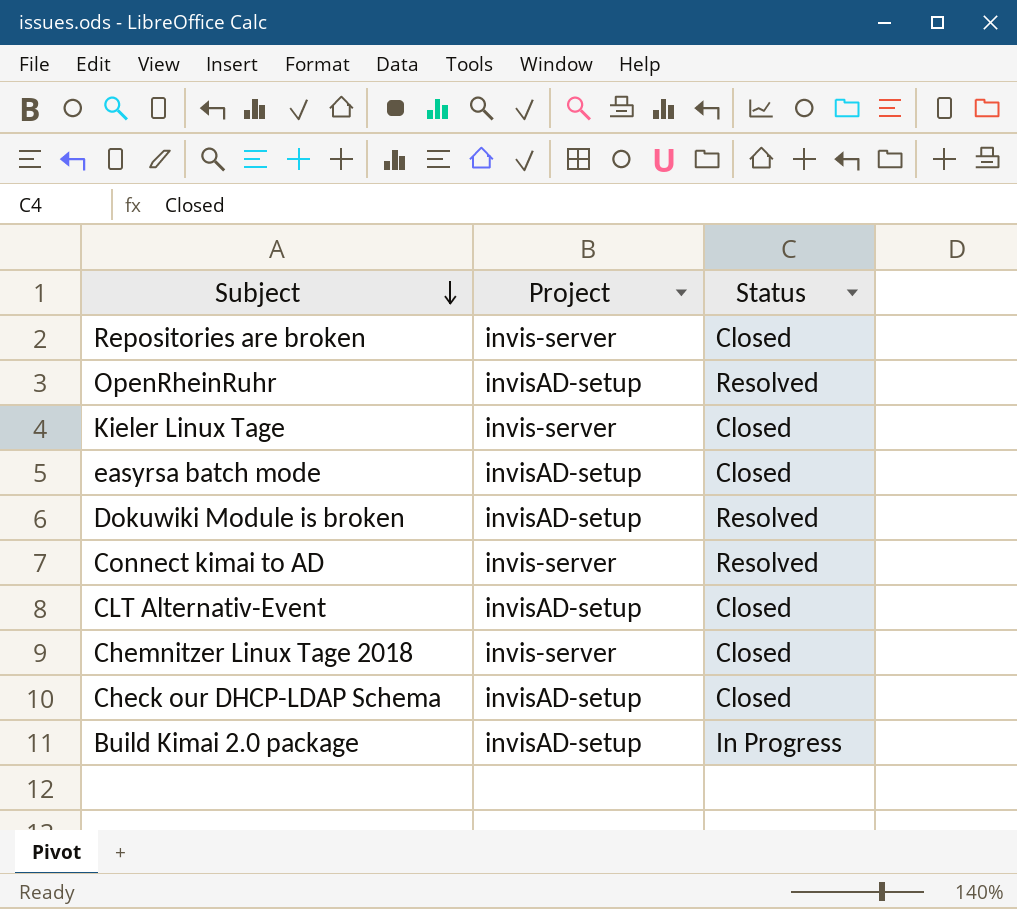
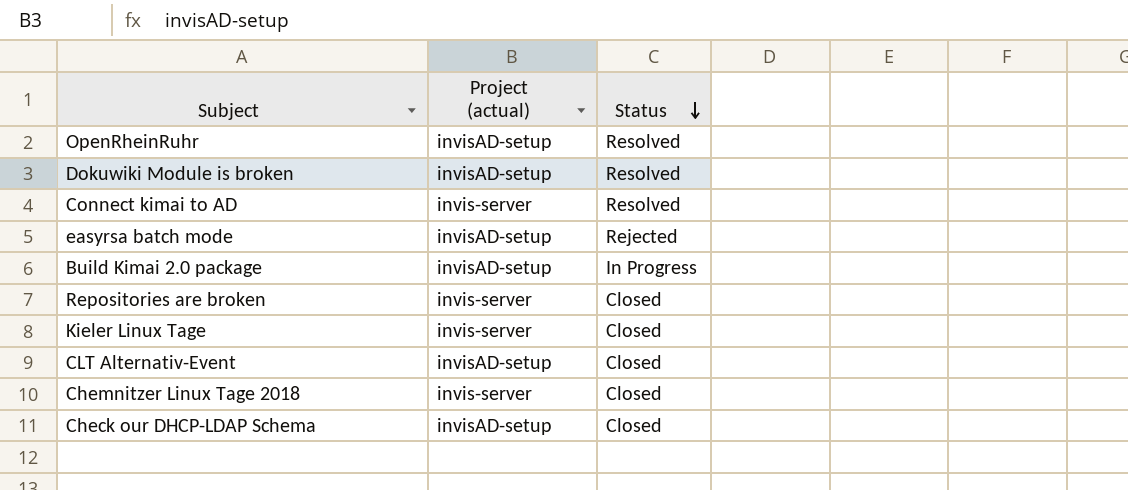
row order: Subject descending -> Status descending
column name: Project -> Project (actual)
easyrsa batch mode | Status: Closed -> Rejected

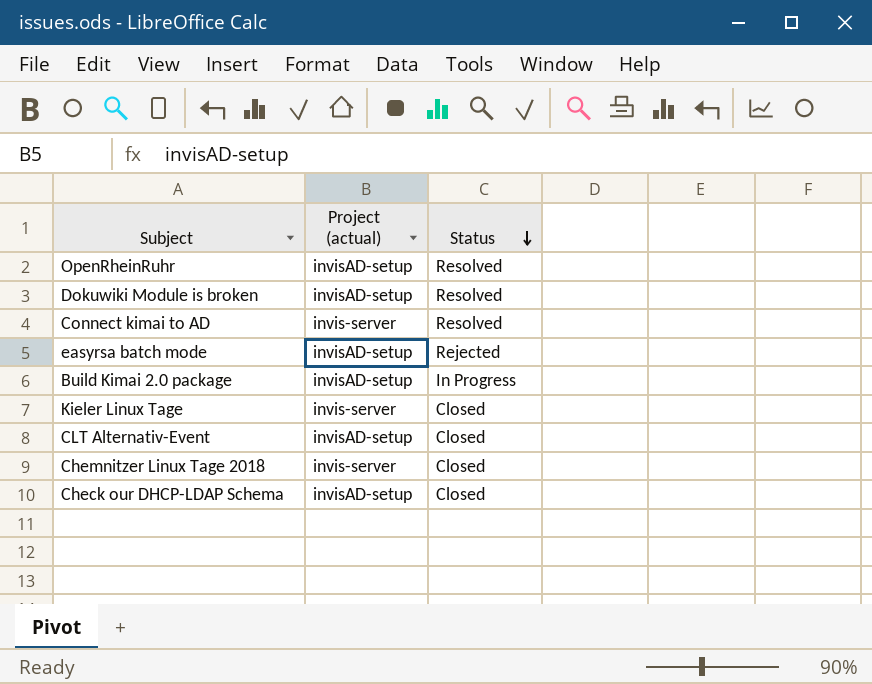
row Repositories are broken: invis-server | Closed -> none

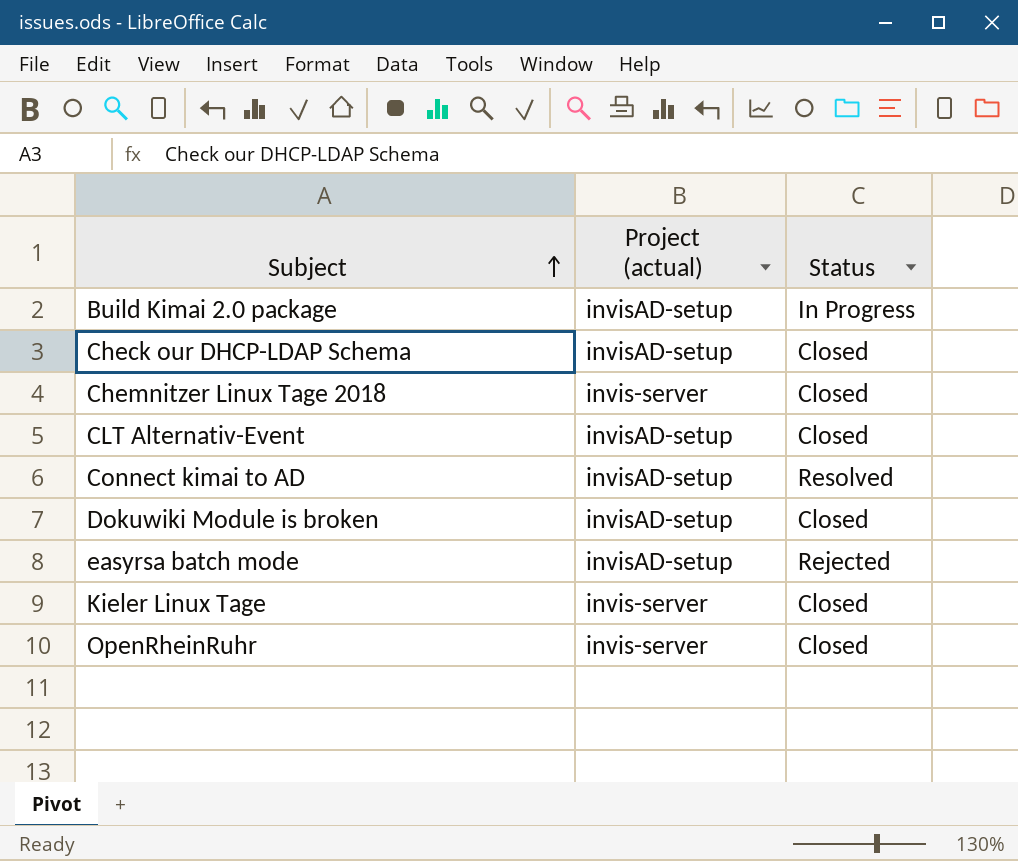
row order: Status descending -> Subject ascending
Connect kimai to AD | Project (actual): invis-server -> invisAD-setup
Dokuwiki Module is broken | Status: Resolved -> Closed
OpenRheinRuhr | Project (actual): invisAD-setup -> invis-server
OpenRheinRuhr | Status: Resolved -> Closed

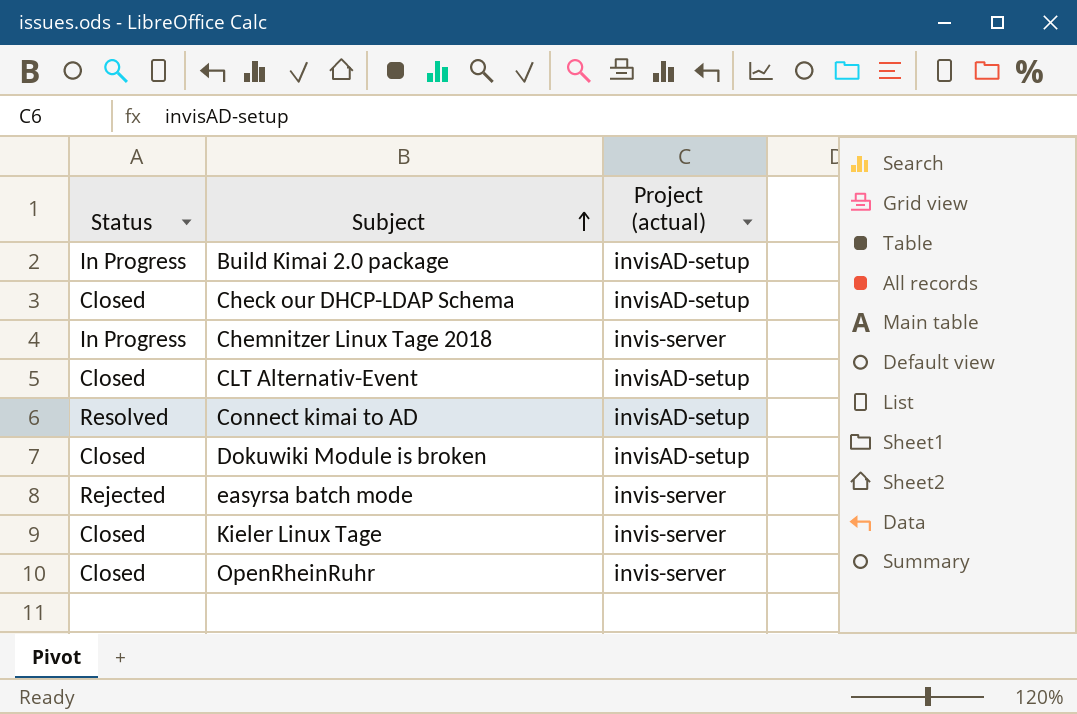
column Status | position: 3 -> 1
Chemnitzer Linux Tage 2018 | Status: Closed -> In Progress
easyrsa batch mode | Project (actual): invisAD-setup -> invis-server

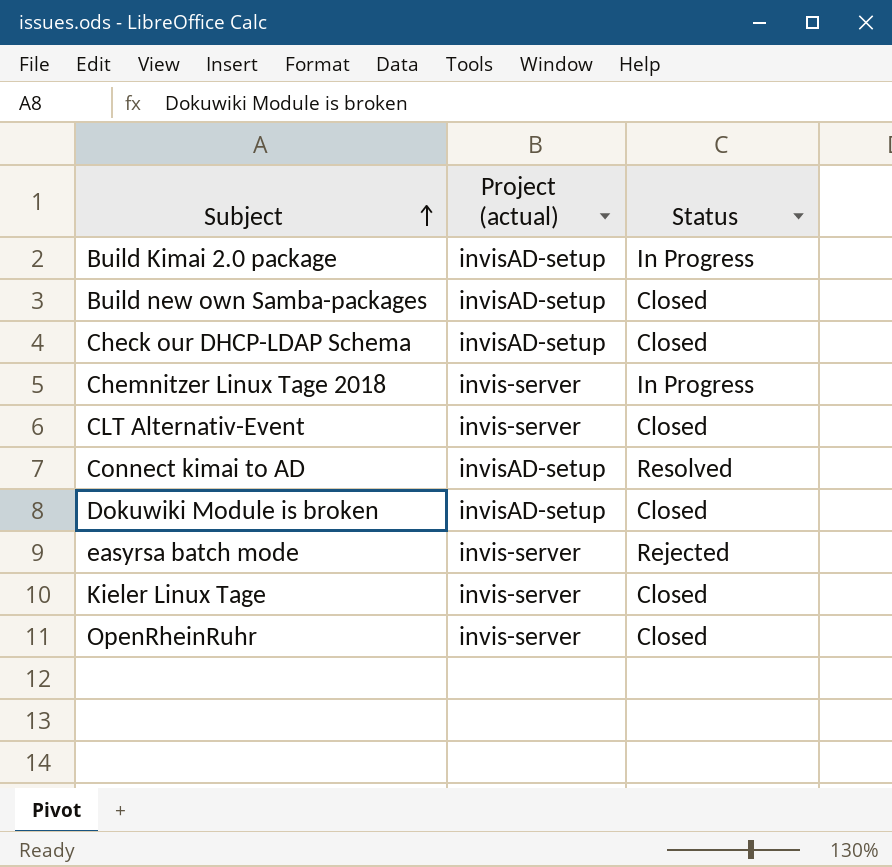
column Status | position: 1 -> 3
row Build new own Samba-packages: none -> invisAD-setup | Closed
CLT Alternativ-Event | Project (actual): invisAD-setup -> invis-server

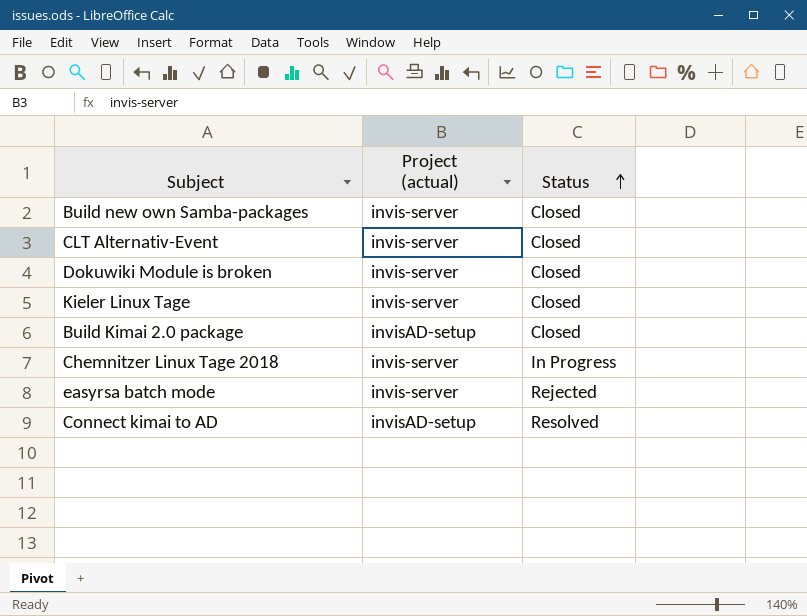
row order: Subject ascending -> Status ascending
row Check our DHCP-LDAP Schema: invisAD-setup | Closed -> none
row OpenRheinRuhr: invis-server | Closed -> none
Build new own Samba-packages | Project (actual): invisAD-setup -> invis-server
Dokuwiki Module is broken | Project (actual): invisAD-setup -> invis-server
Build Kimai 2.0 package | Status: In Progress -> Closed

